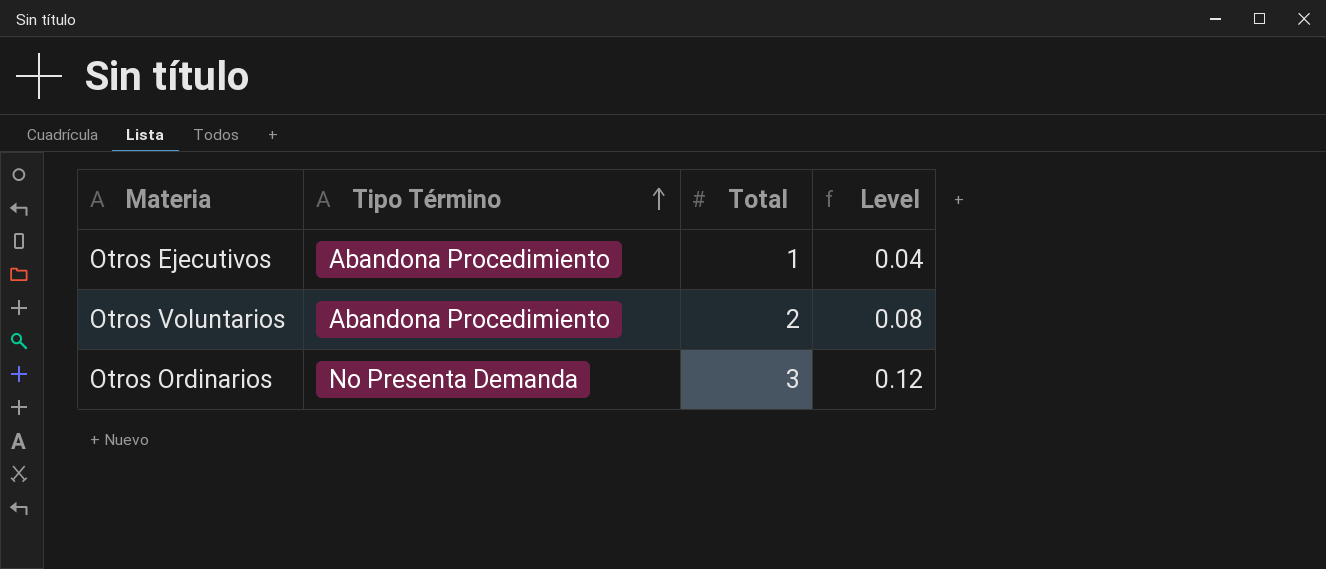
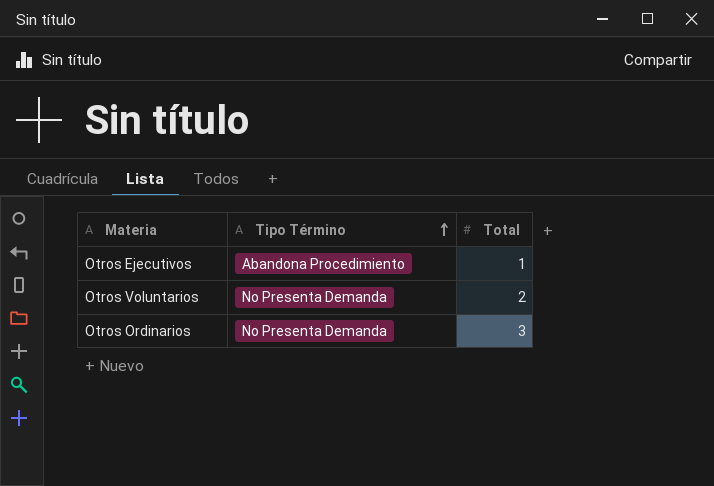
column Level | formula: [Total] * 0.04 -> none
Otros Voluntarios | Tipo Término: Abandona Procedimiento -> No Presenta Demanda

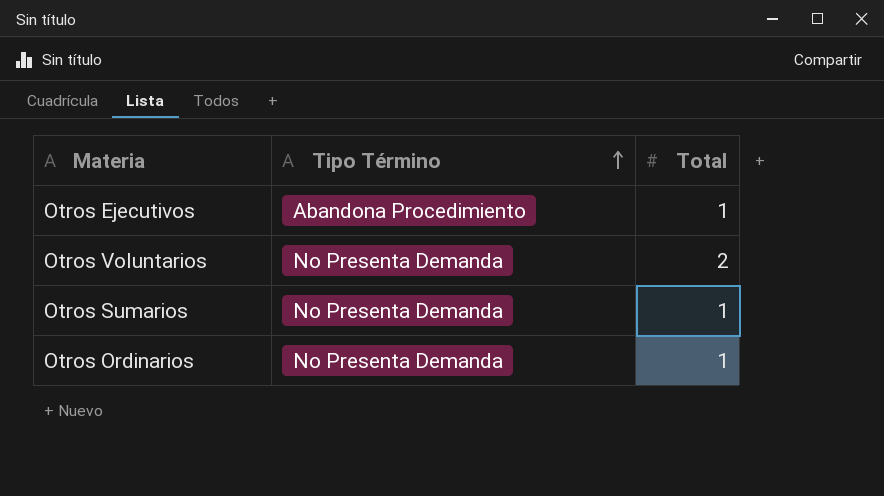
row Otros Sumarios: none -> No Presenta Demanda | 1
Otros Ordinarios | Total: 3 -> 1

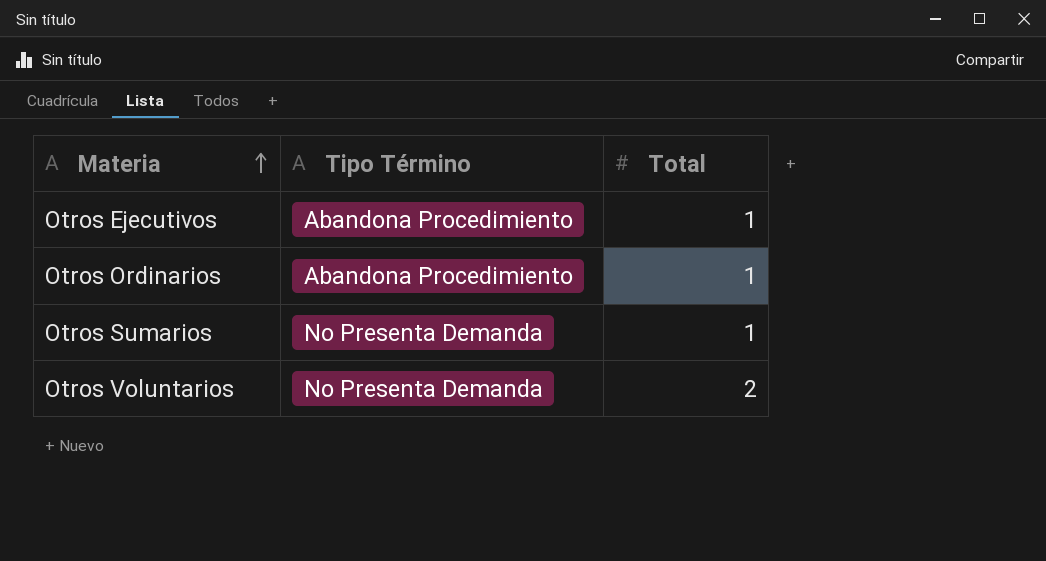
row order: Tipo Término ascending -> Materia ascending
Otros Ordinarios | Tipo Término: No Presenta Demanda -> Abandona Procedimiento

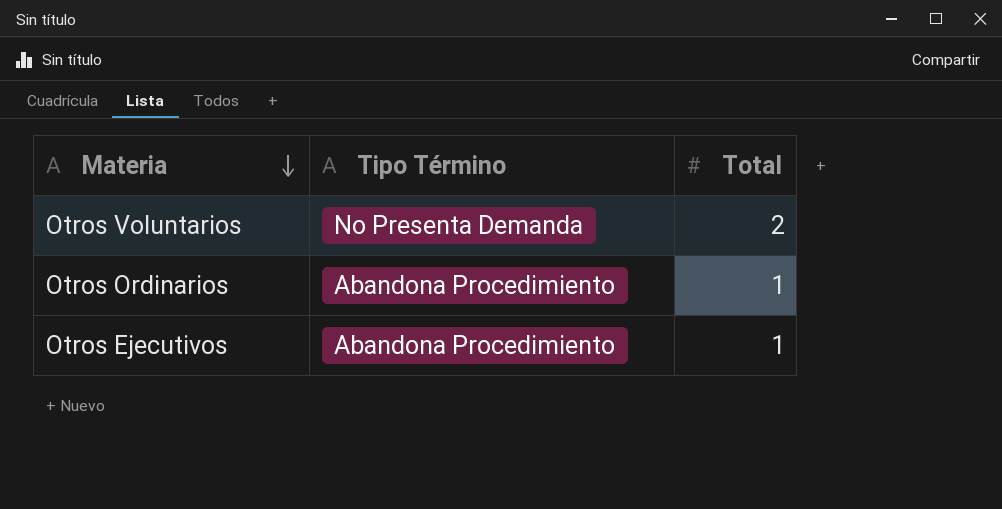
row order: Materia ascending -> Materia descending
row Otros Sumarios: No Presenta Demanda | 1 -> none

